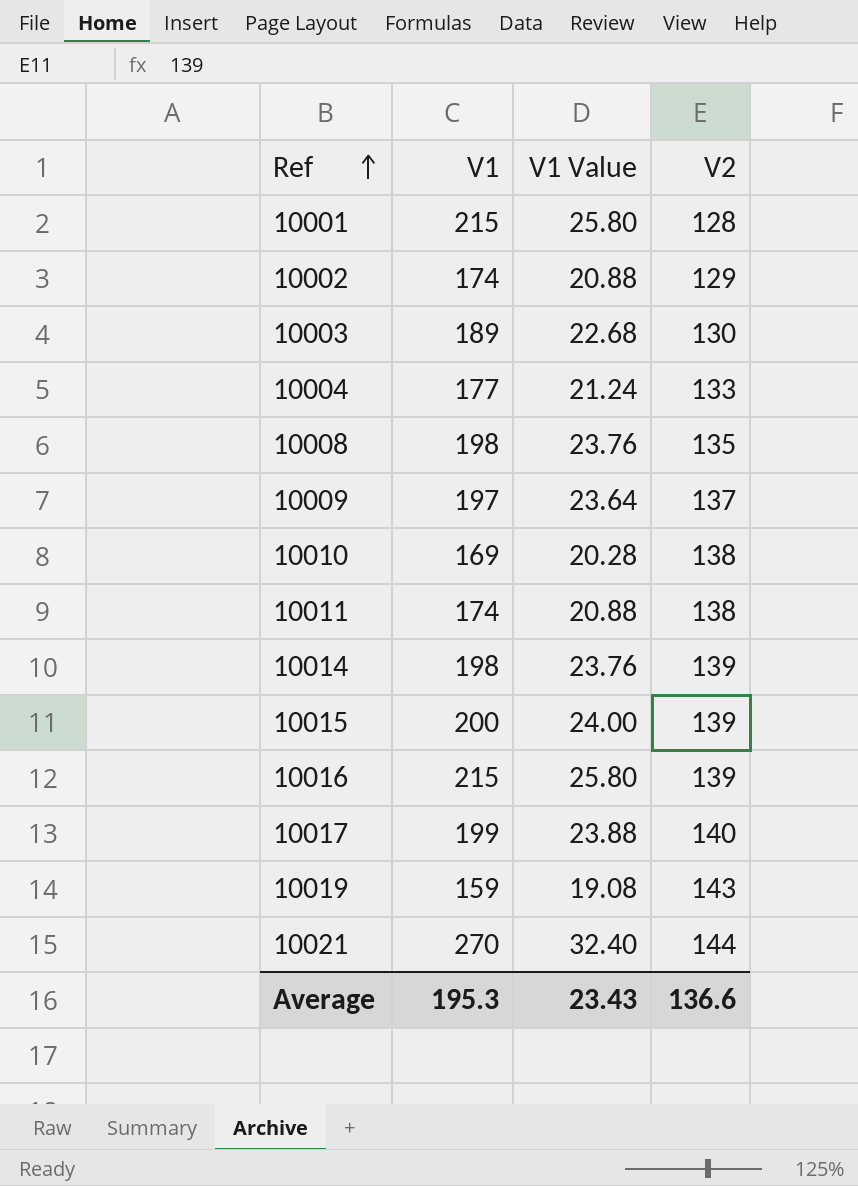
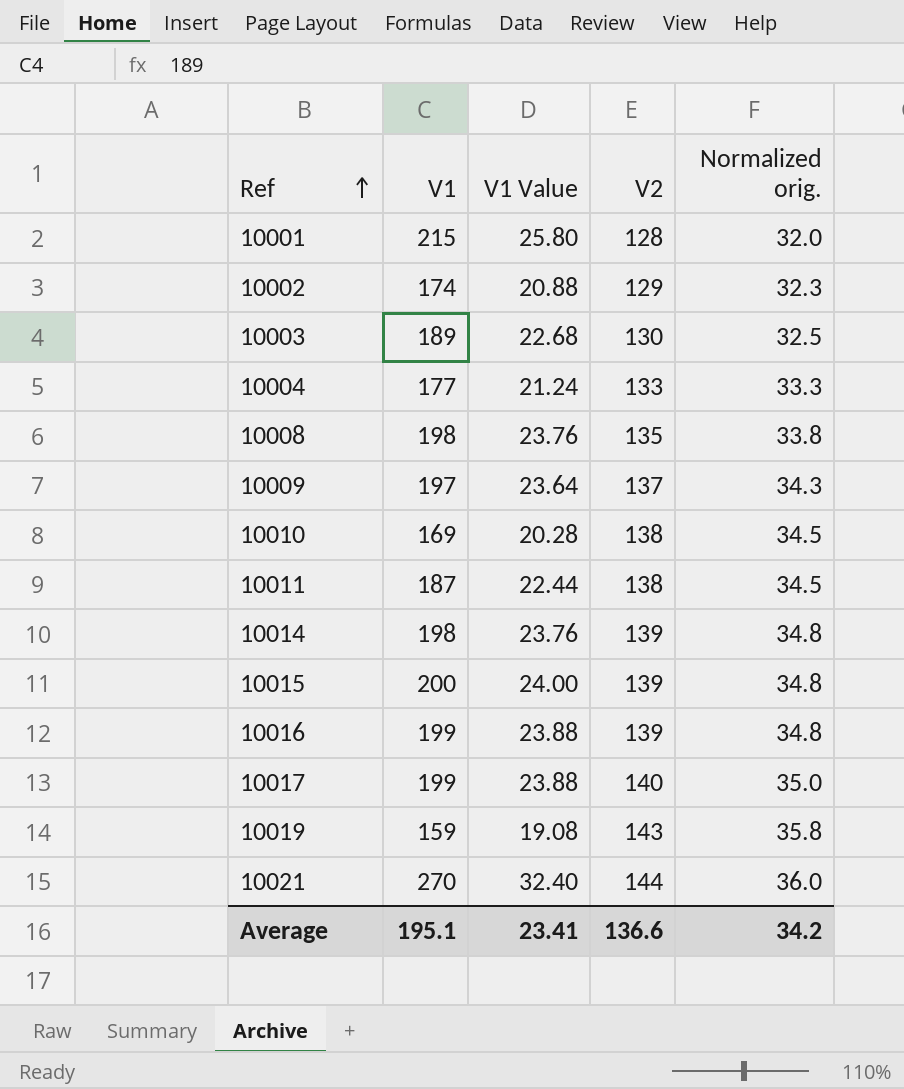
column Normalized orig. | formula: none -> [V2] * 0.25
10011 | V1: 174 -> 187
10011 | V1 Value: 20.88 -> 22.44
10016 | V1: 215 -> 199
10016 | V1 Value: 25.80 -> 23.88
Average | V1: 195.3 -> 195.1
Average | V1 Value: 23.43 -> 23.41

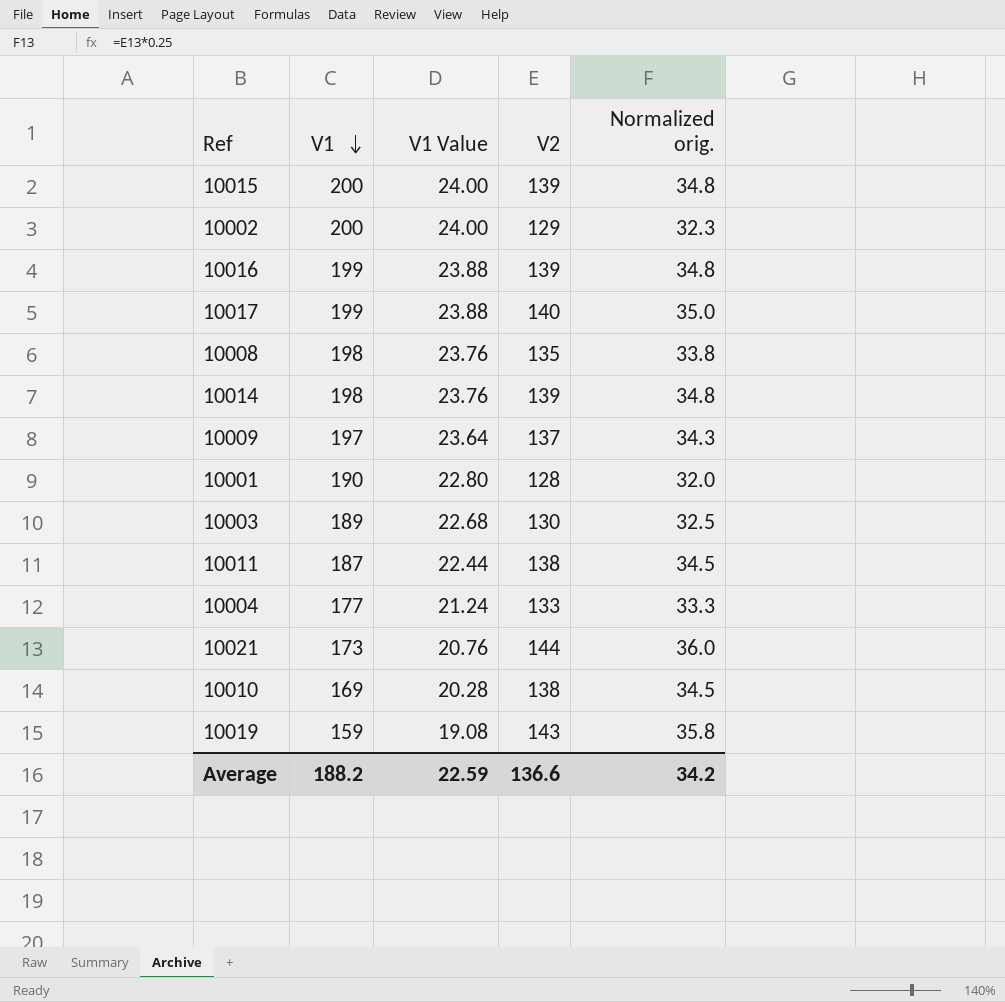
row order: Ref ascending -> V1 descending
10002 | V1: 174 -> 200
10002 | V1 Value: 20.88 -> 24.00
10001 | V1: 215 -> 190
10001 | V1 Value: 25.80 -> 22.80
10021 | V1: 270 -> 173
10021 | V1 Value: 32.40 -> 20.76
Average | V1: 195.1 -> 188.2
Average | V1 Value: 23.41 -> 22.59

